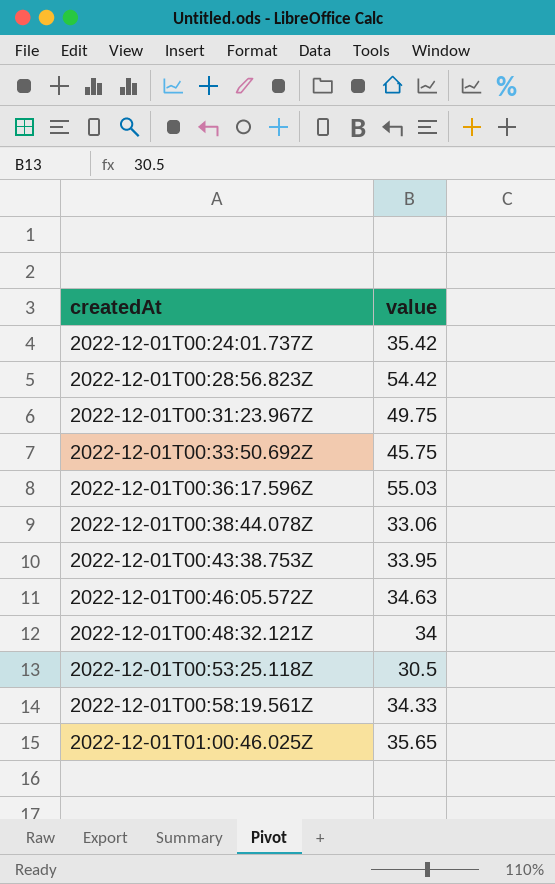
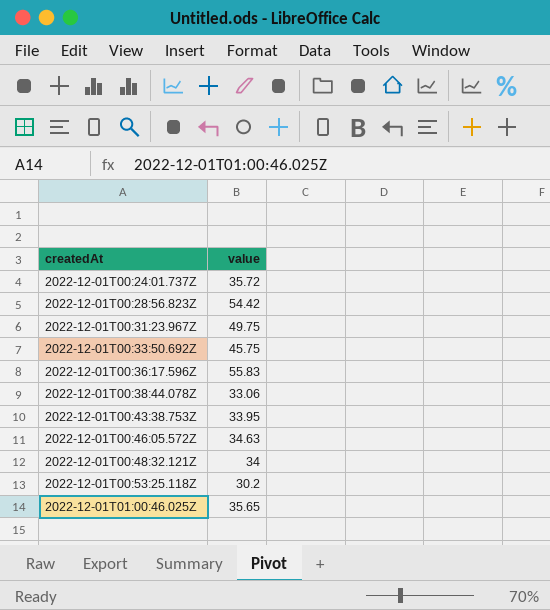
row 2022-12-01T00:58:19.561Z: 34.33 -> none
2022-12-01T00:24:01.737Z | value: 35.42 -> 35.72
2022-12-01T00:36:17.596Z | value: 55.03 -> 55.83
2022-12-01T00:53:25.118Z | value: 30.5 -> 30.2

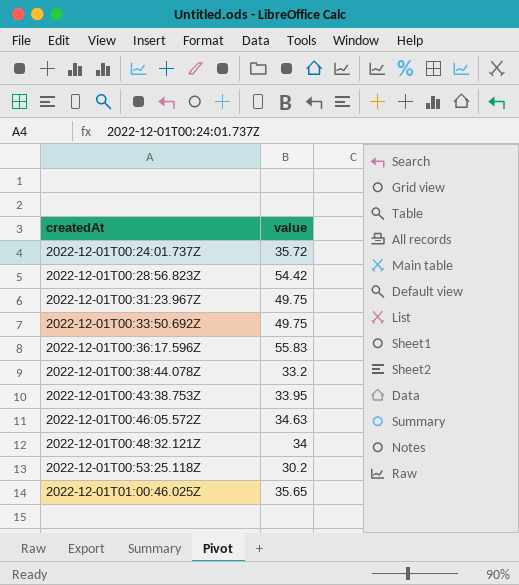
2022-12-01T00:33:50.692Z | value: 45.75 -> 49.75
2022-12-01T00:38:44.078Z | value: 33.06 -> 33.2

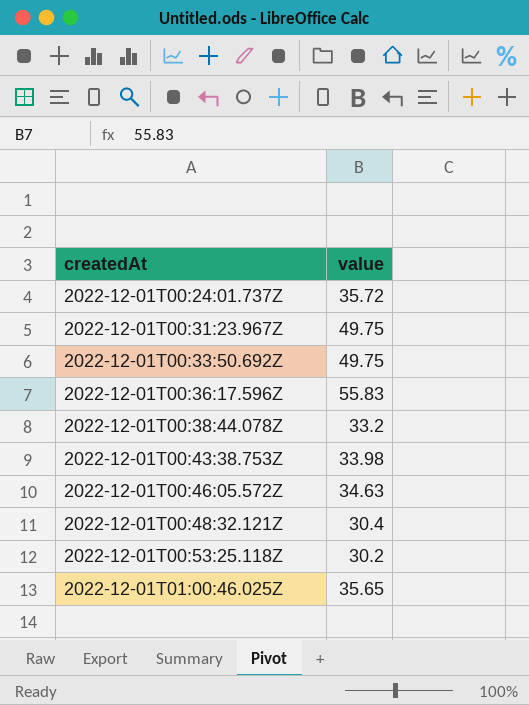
row 2022-12-01T00:28:56.823Z: 54.42 -> none
2022-12-01T00:43:38.753Z | value: 33.95 -> 33.98
2022-12-01T00:48:32.121Z | value: 34 -> 30.4

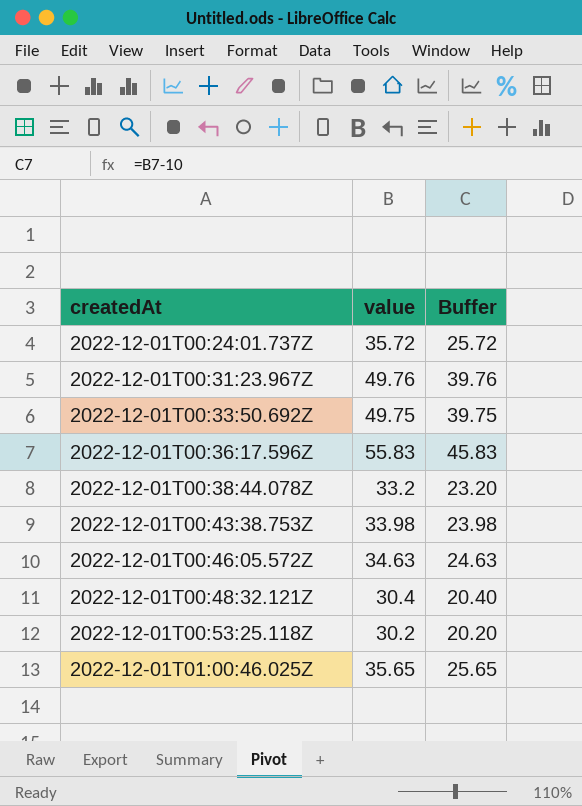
column Buffer | formula: none -> [value] - 10
2022-12-01T00:31:23.967Z | value: 49.75 -> 49.76

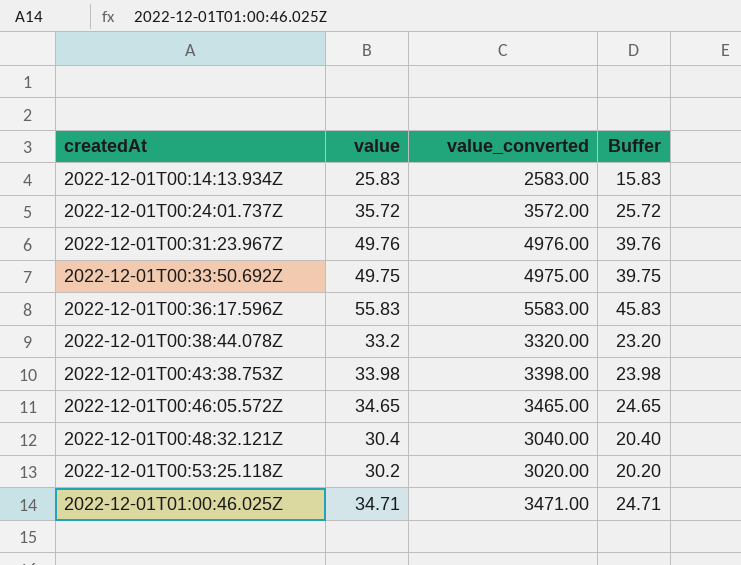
column value_converted | formula: none -> [value] * 100
row 2022-12-01T00:14:13.934Z: none -> 25.83 | 2583.00 | 15.83
2022-12-01T00:46:05.572Z | value: 34.63 -> 34.65
2022-12-01T00:46:05.572Z | Buffer: 24.63 -> 24.65
2022-12-01T01:00:46.025Z | value: 35.65 -> 34.71
2022-12-01T01:00:46.025Z | Buffer: 25.65 -> 24.71

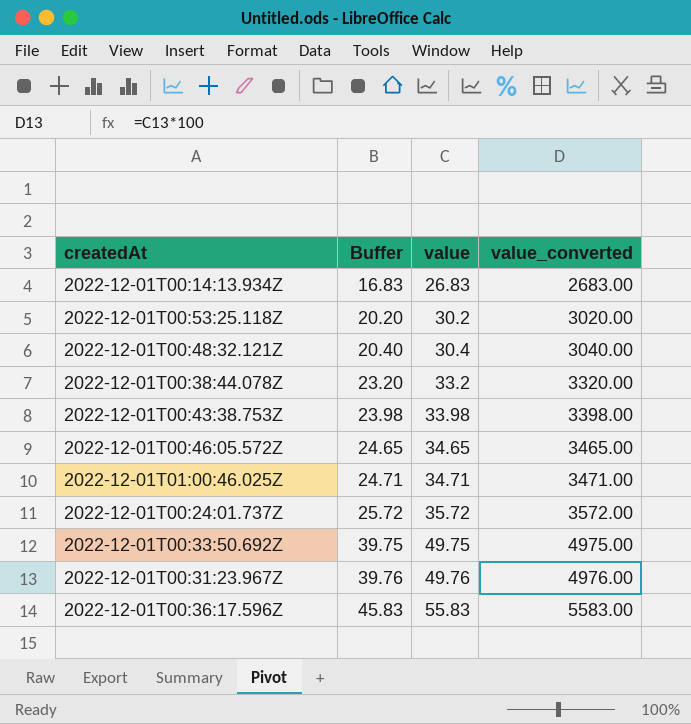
row order: createdAt ascending -> Buffer ascending
column Buffer | position: 4 -> 2
2022-12-01T00:14:13.934Z | Buffer: 15.83 -> 16.83
2022-12-01T00:14:13.934Z | value: 25.83 -> 26.83
2022-12-01T00:14:13.934Z | value_converted: 2583.00 -> 2683.00

